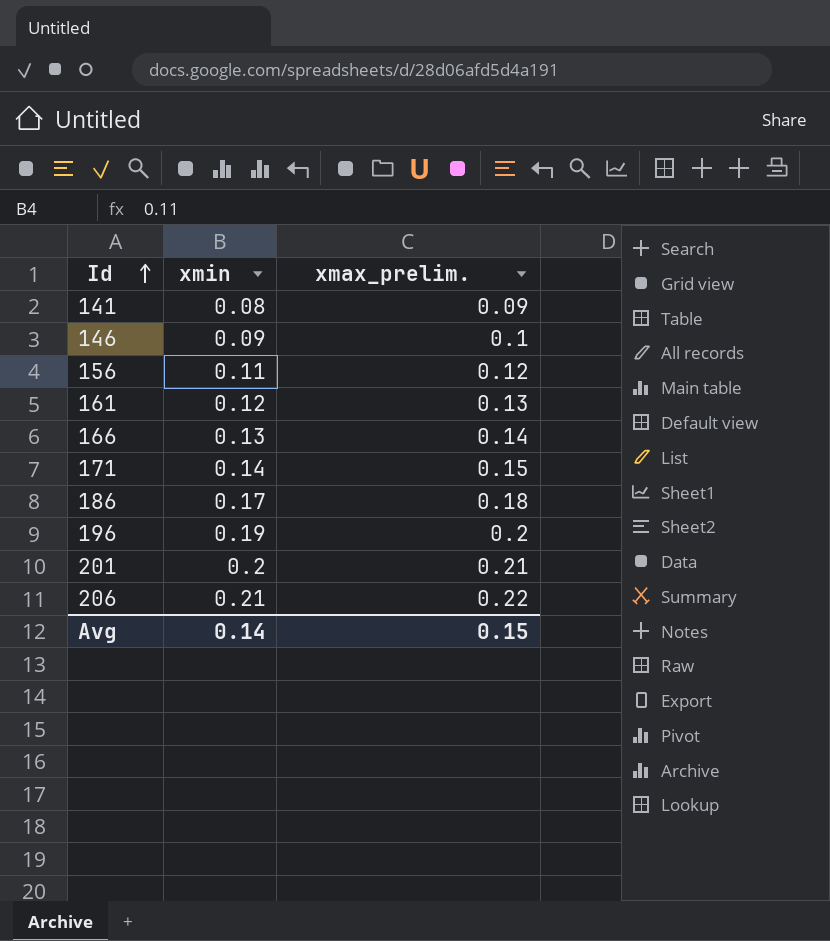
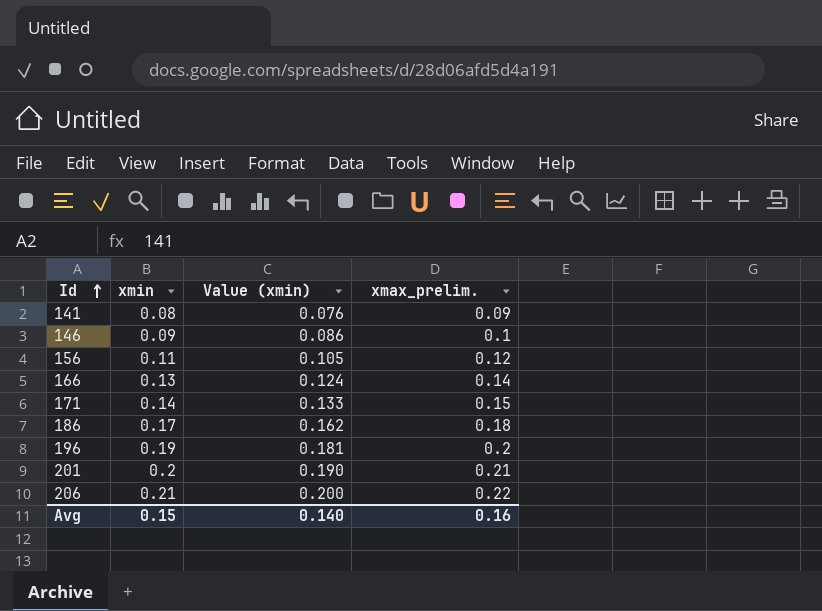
column Value (xmin) | formula: none -> [xmin] * 0.95
row 161: 0.12 | 0.13 -> none
Avg | xmin: 0.14 -> 0.15
Avg | xmax_prelim.: 0.15 -> 0.16

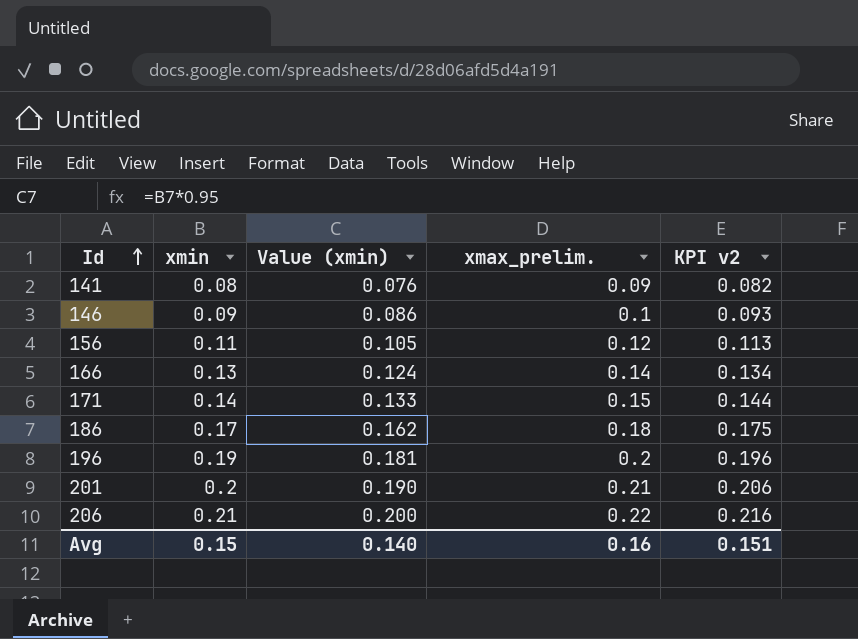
column KPI v2 | formula: none -> [xmin] * 1.03

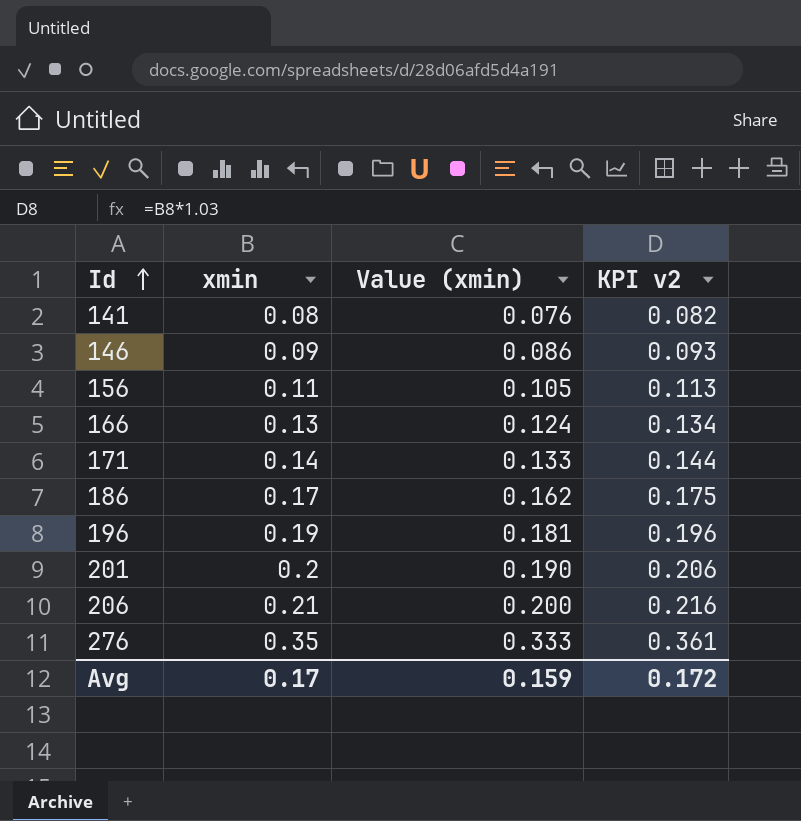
column xmax_prelim. | position: 4 -> none
row 276: none -> 0.35 | 0.333 | 0.361
Avg | xmin: 0.15 -> 0.17
Avg | Value (xmin): 0.140 -> 0.159
Avg | KPI v2: 0.151 -> 0.172

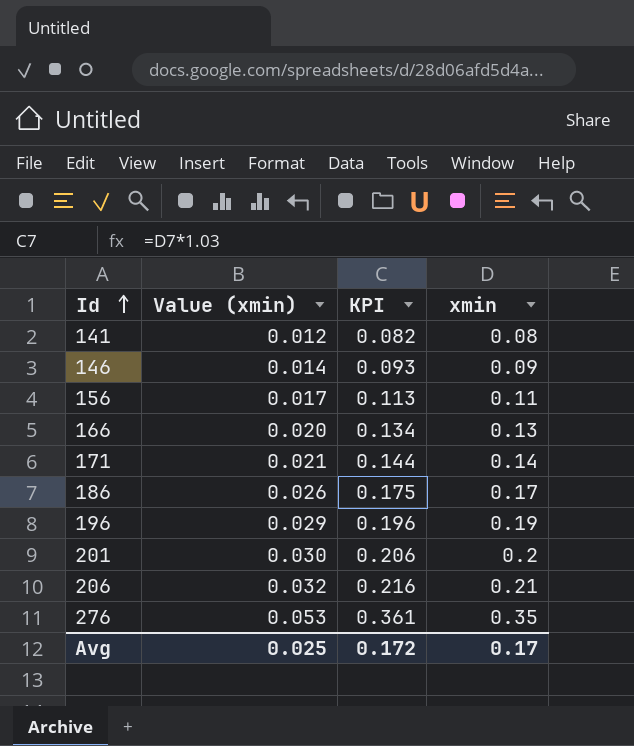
column Value (xmin) | formula: [xmin] * 0.95 -> [xmin] * 0.15
column name: KPI v2 -> KPI
column xmin | position: 2 -> 4
Avg | Value (xmin): 0.159 -> 0.025

